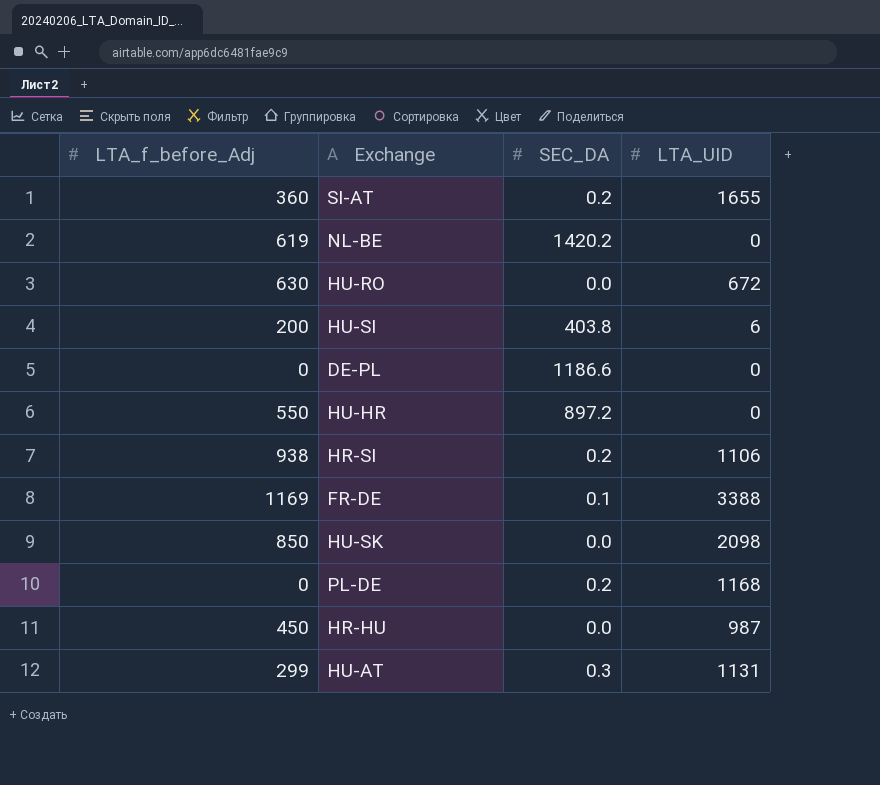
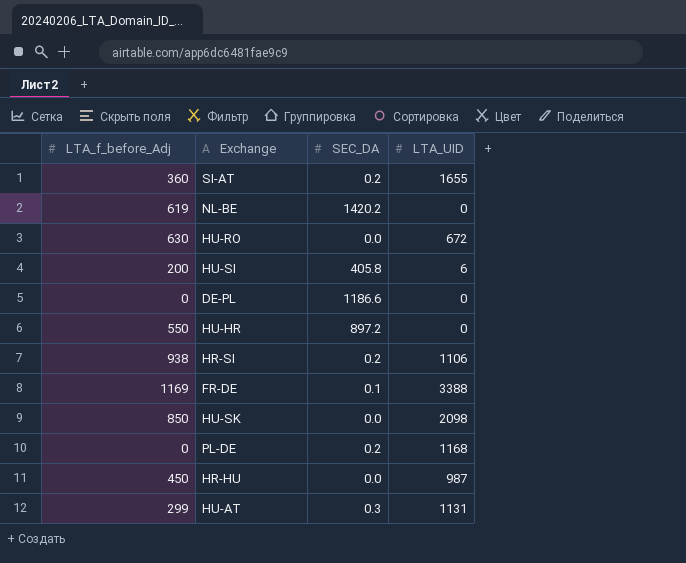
HU-SI | SEC_DA: 403.8 -> 405.8

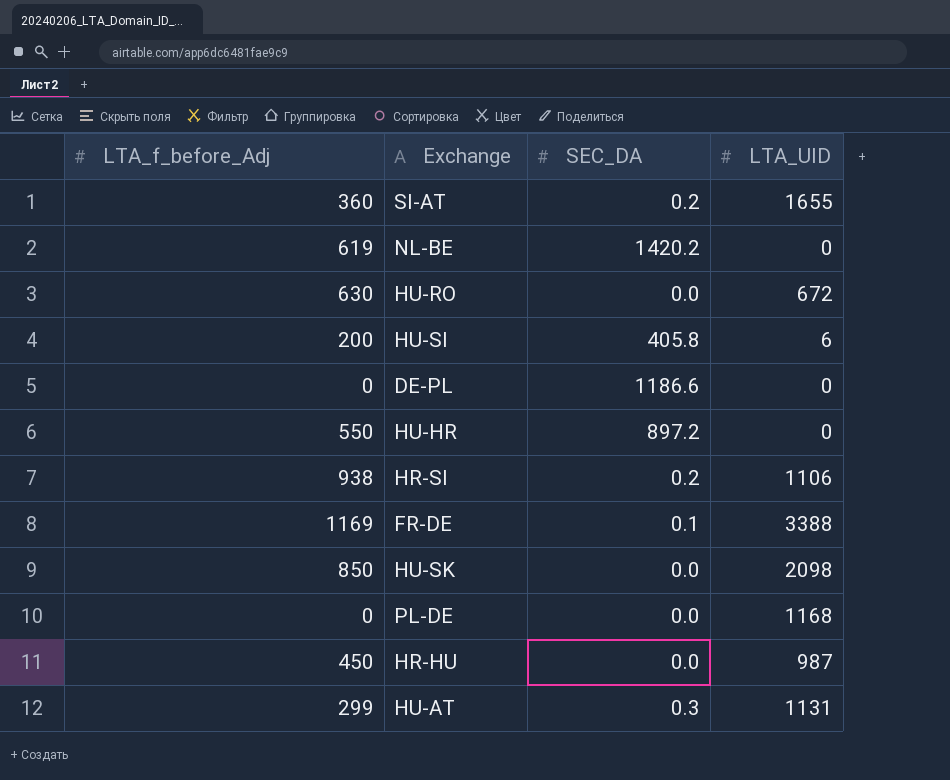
PL-DE | SEC_DA: 0.2 -> 0.0

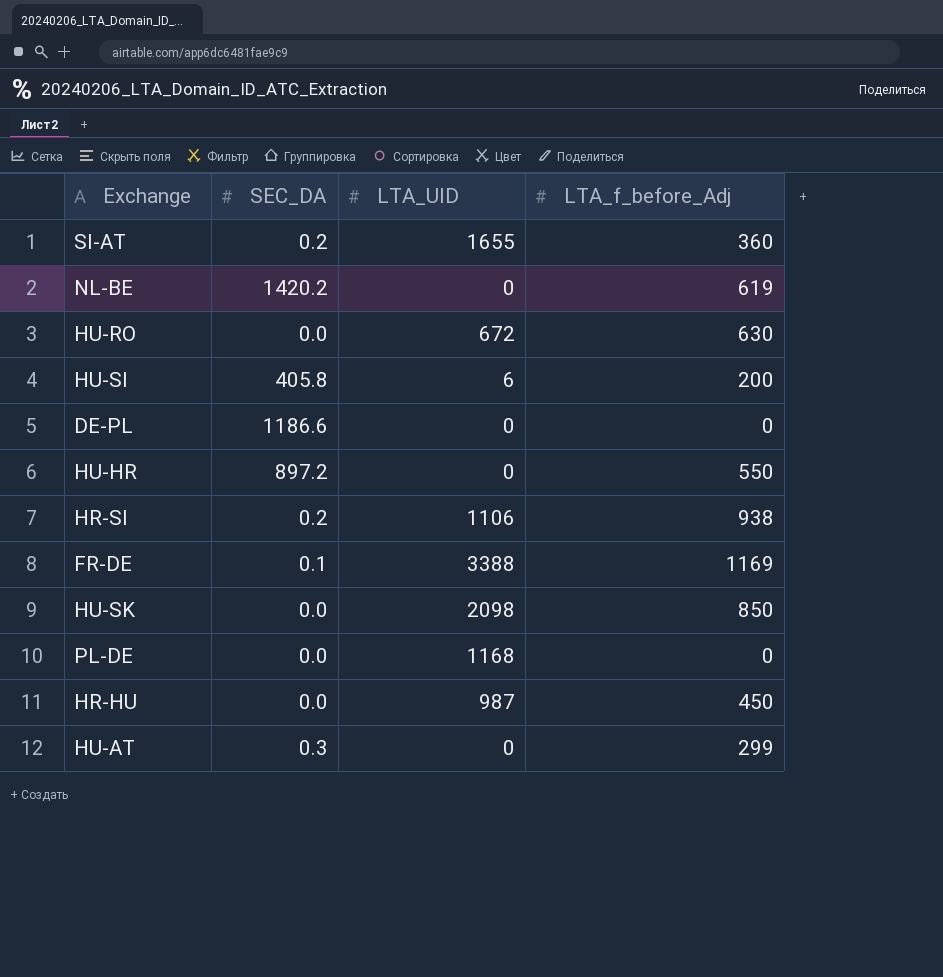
column LTA_f_before_Adj | position: 1 -> 4
HU-AT | LTA_UID: 1131 -> 0

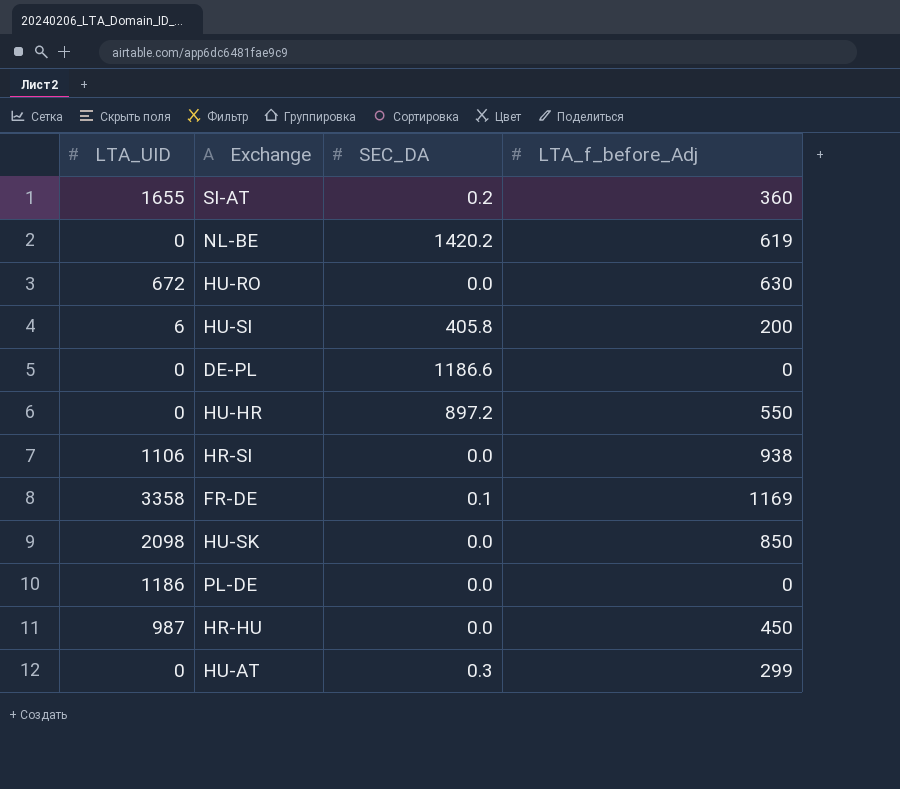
column LTA_UID | position: 3 -> 1
HR-SI | SEC_DA: 0.2 -> 0.0
FR-DE | LTA_UID: 3388 -> 3358
PL-DE | LTA_UID: 1168 -> 1186

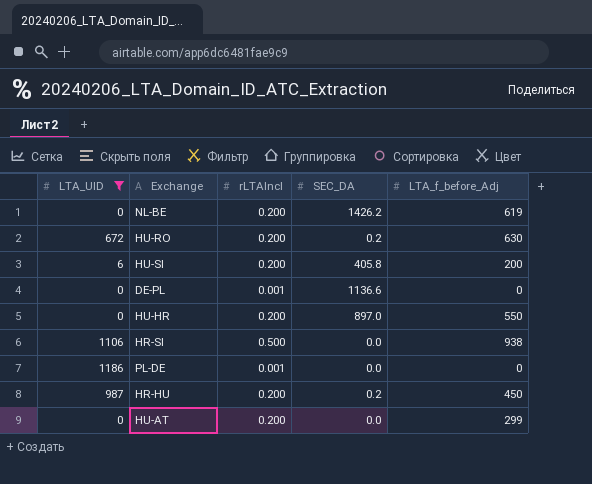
filter: none -> LTA_UID <= 1186
column rLTAIncl | position: none -> 3
NL-BE | SEC_DA: 1420.2 -> 1426.2
HU-RO | SEC_DA: 0.0 -> 0.2
DE-PL | SEC_DA: 1186.6 -> 1136.6
HU-HR | SEC_DA: 897.2 -> 897.0
HR-HU | SEC_DA: 0.0 -> 0.2
HU-AT | SEC_DA: 0.3 -> 0.0

